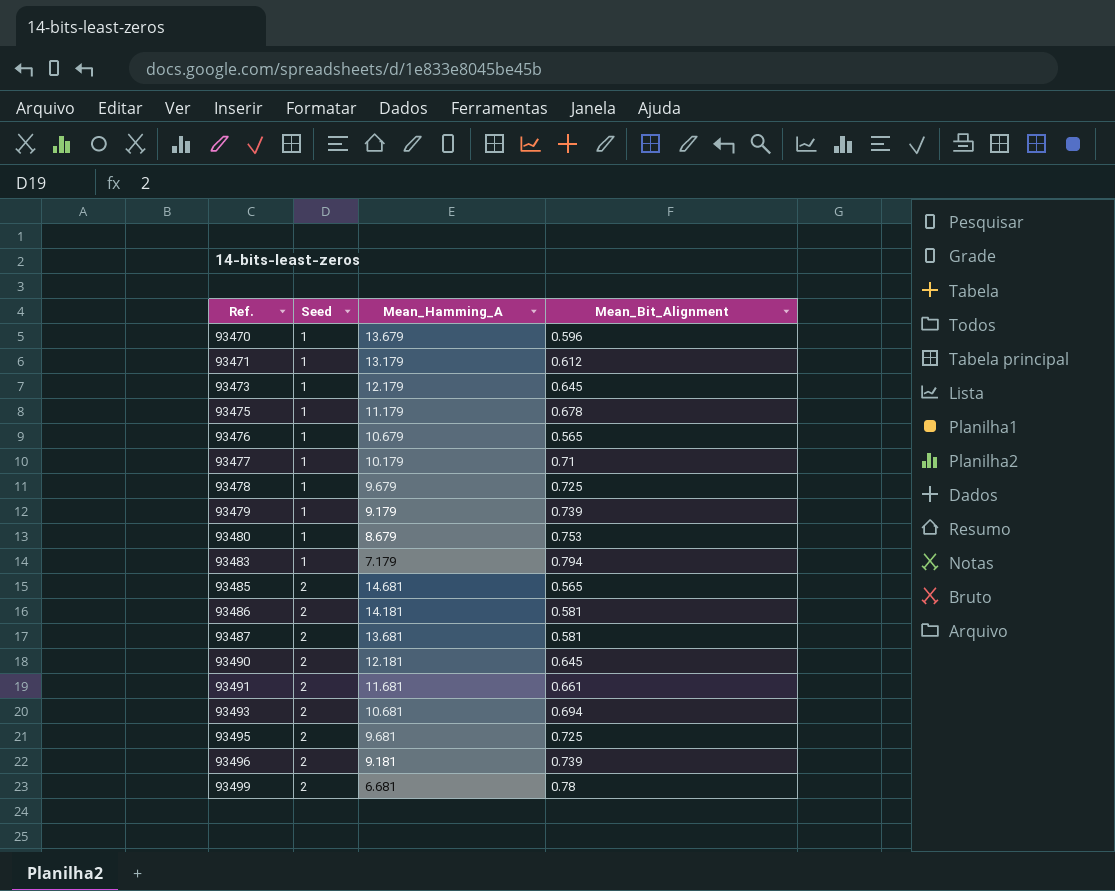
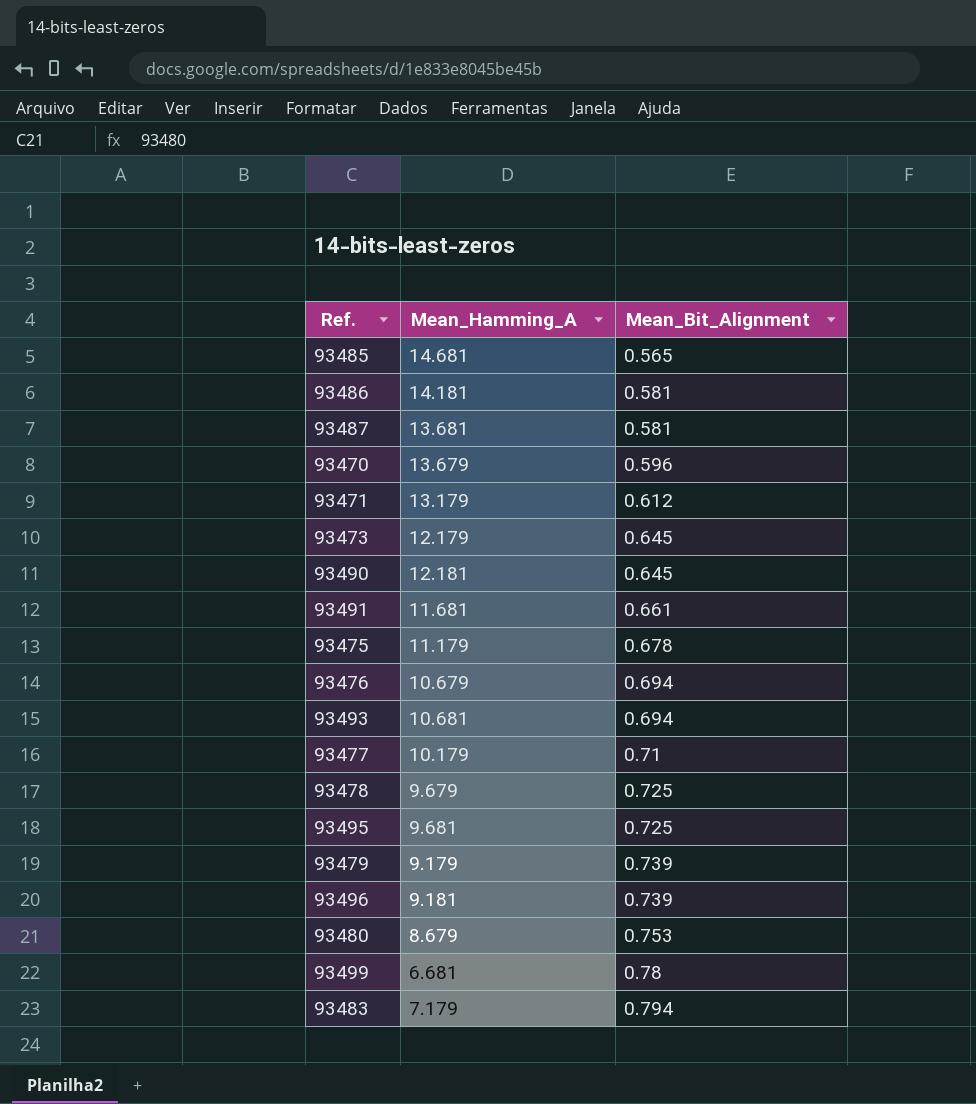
row order: Ref. ascending -> Mean_Bit_Alignment ascending
column Seed | position: 2 -> none
93476 | Mean_Bit_Alignment: 0.565 -> 0.694

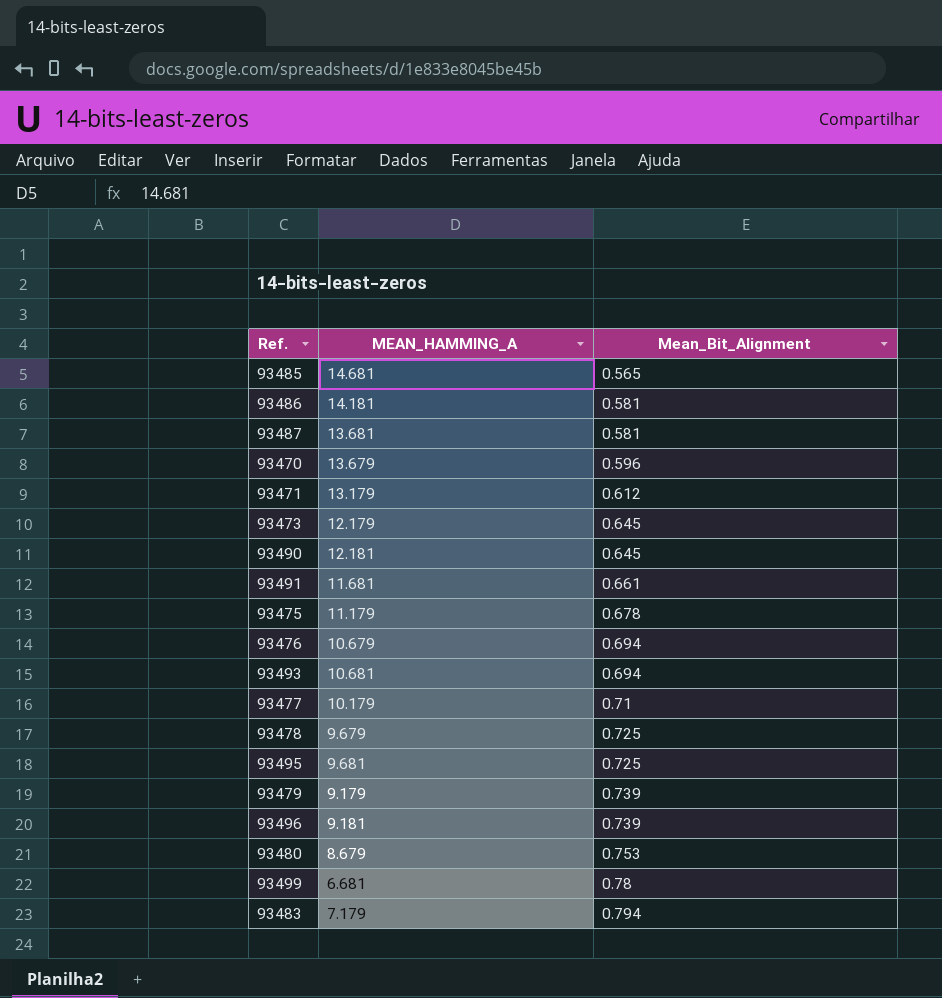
column name: Mean_Hamming_A -> MEAN_HAMMING_A

